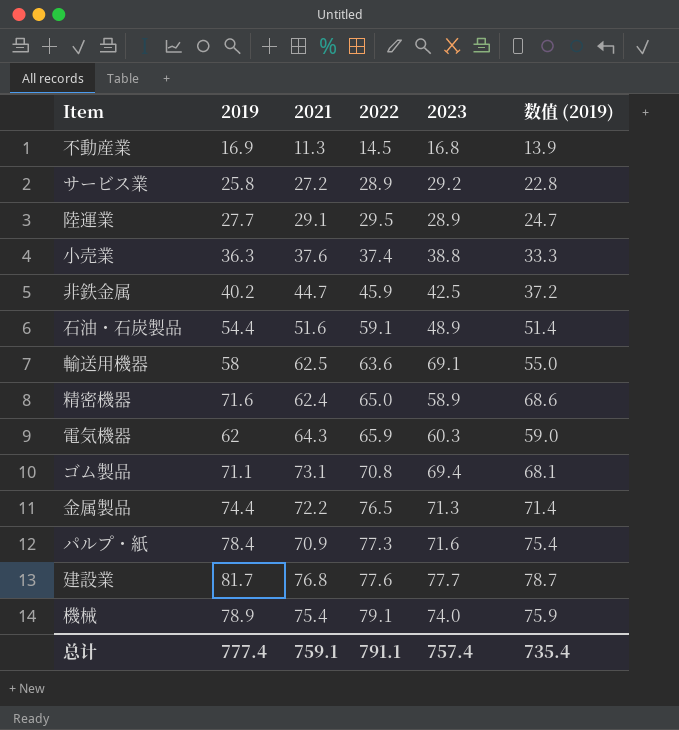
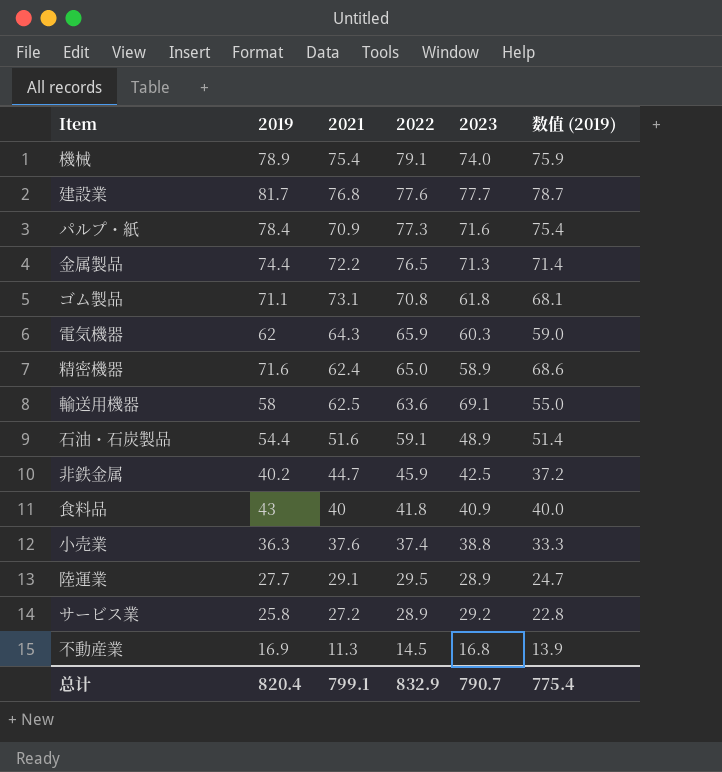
row order: 2022 ascending -> 2022 descending
ゴム製品 | 2023: 69.4 -> 61.8
row 食料品: none -> 43 | 40 | 41.8 | 40.9 | 40.0
总计 | 2019: 777.4 -> 820.4
总计 | 2021: 759.1 -> 799.1
总计 | 2022: 791.1 -> 832.9
总计 | 2023: 757.4 -> 790.7
总计 | 数值 (2019): 735.4 -> 775.4

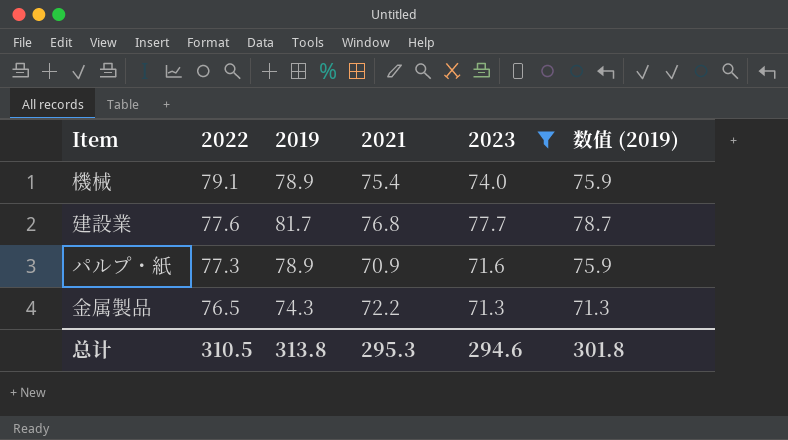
filter: none -> 2023 >= 71.3
column 2022 | position: 4 -> 2
パルプ・紙 | 2019: 78.4 -> 78.9
パルプ・紙 | 数值 (2019): 75.4 -> 75.9
金属製品 | 2019: 74.4 -> 74.3
金属製品 | 数值 (2019): 71.4 -> 71.3
总计 | 2022: 832.9 -> 310.5
总计 | 2019: 820.4 -> 313.8
总计 | 2021: 799.1 -> 295.3
总计 | 2023: 790.7 -> 294.6
总计 | 数值 (2019): 775.4 -> 301.8

